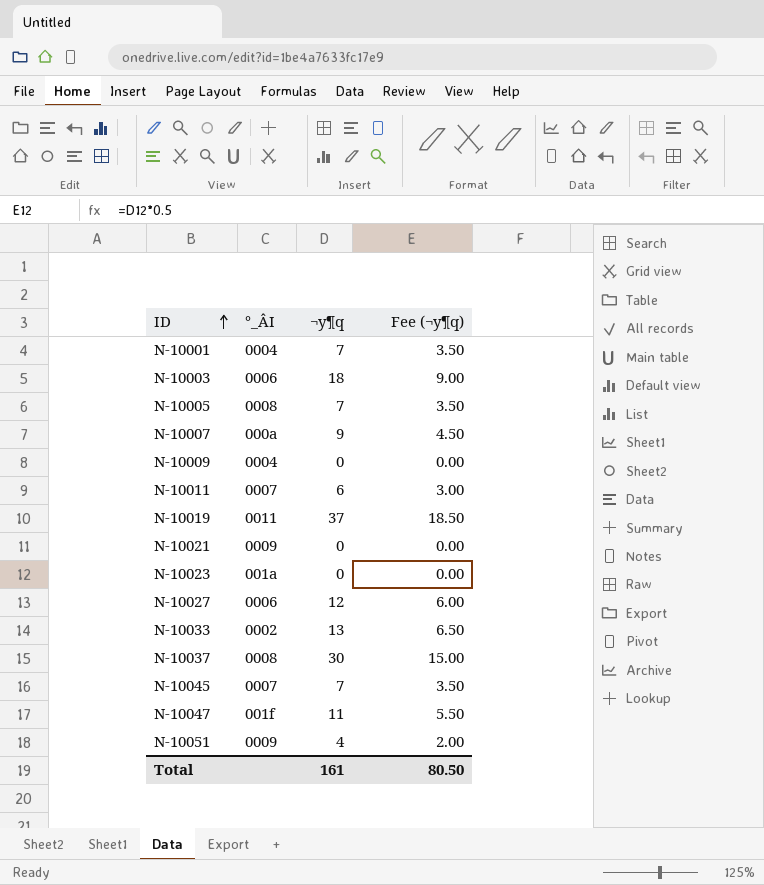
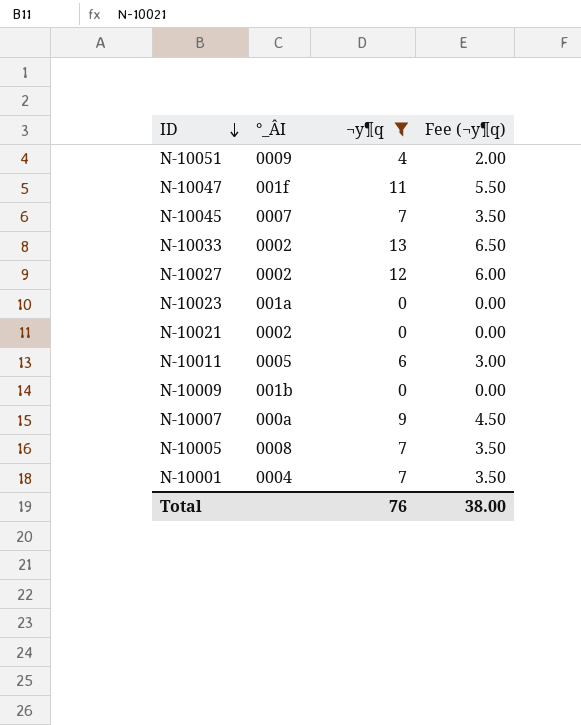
filter: none -> ¬y¶q <= 13
row order: ID ascending -> ID descending
N-10027 | °_ÂI: 0006 -> 0002
N-10021 | °_ÂI: 0009 -> 0002
N-10011 | °_ÂI: 0007 -> 0005
N-10009 | °_ÂI: 0004 -> 001b
Total | ¬y¶q: 161 -> 76
Total | Fee (¬y¶q): 80.50 -> 38.00

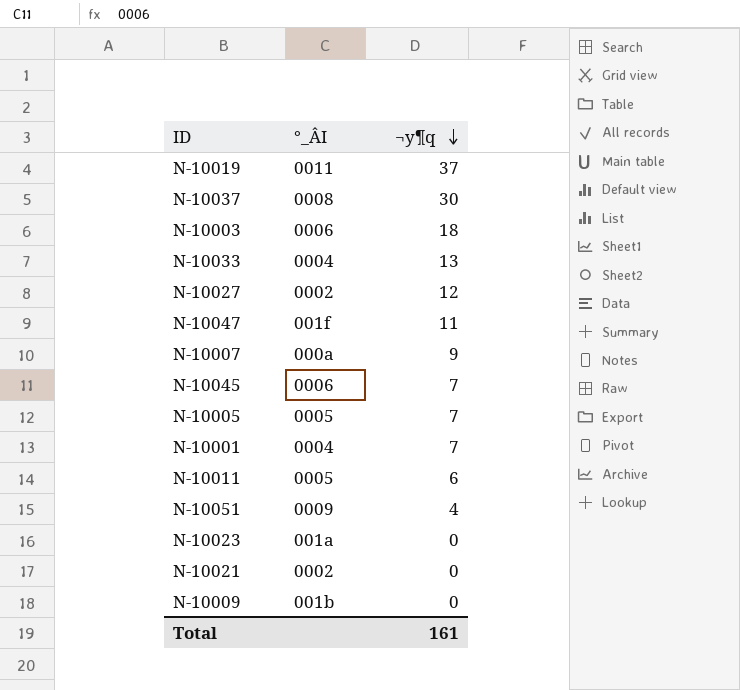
filter: ¬y¶q <= 13 -> none
row order: ID descending -> ¬y¶q descending
column Fee (¬y¶q) | formula: [¬y¶q] * 0.5 -> none
N-10033 | °_ÂI: 0002 -> 0004
N-10045 | °_ÂI: 0007 -> 0006
N-10005 | °_ÂI: 0008 -> 0005
Total | ¬y¶q: 76 -> 161

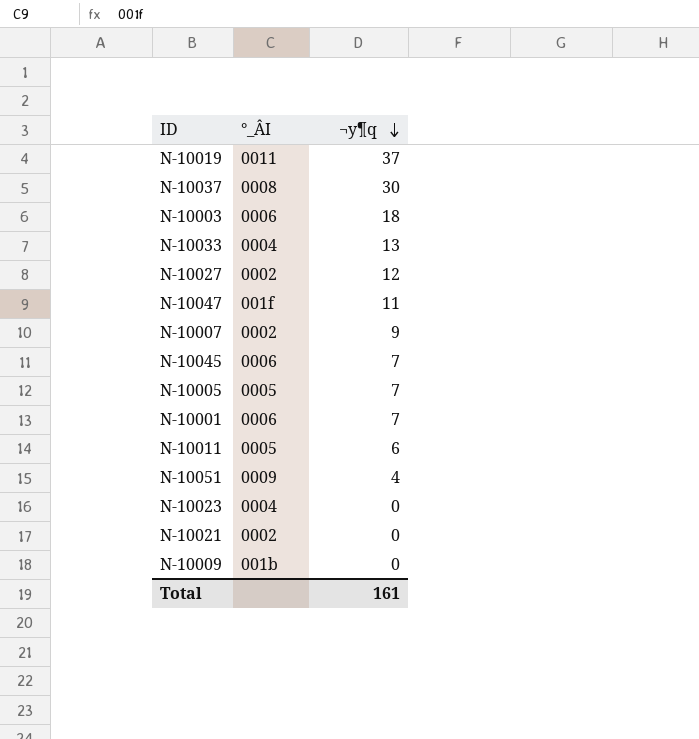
N-10007 | °_ÂI: 000a -> 0002
N-10001 | °_ÂI: 0004 -> 0006
N-10023 | °_ÂI: 001a -> 0004

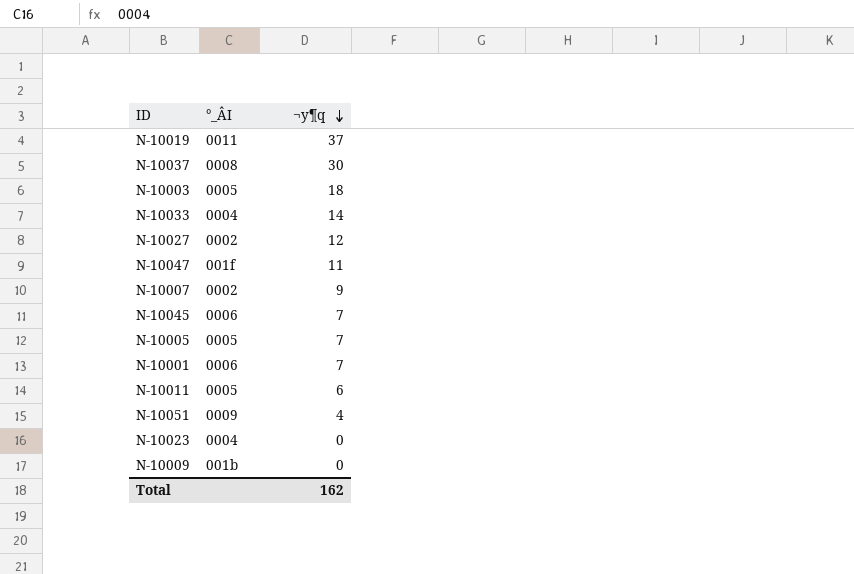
row N-10021: 0002 | 0 -> none
N-10003 | °_ÂI: 0006 -> 0005
N-10033 | ¬y¶q: 13 -> 14
Total | ¬y¶q: 161 -> 162

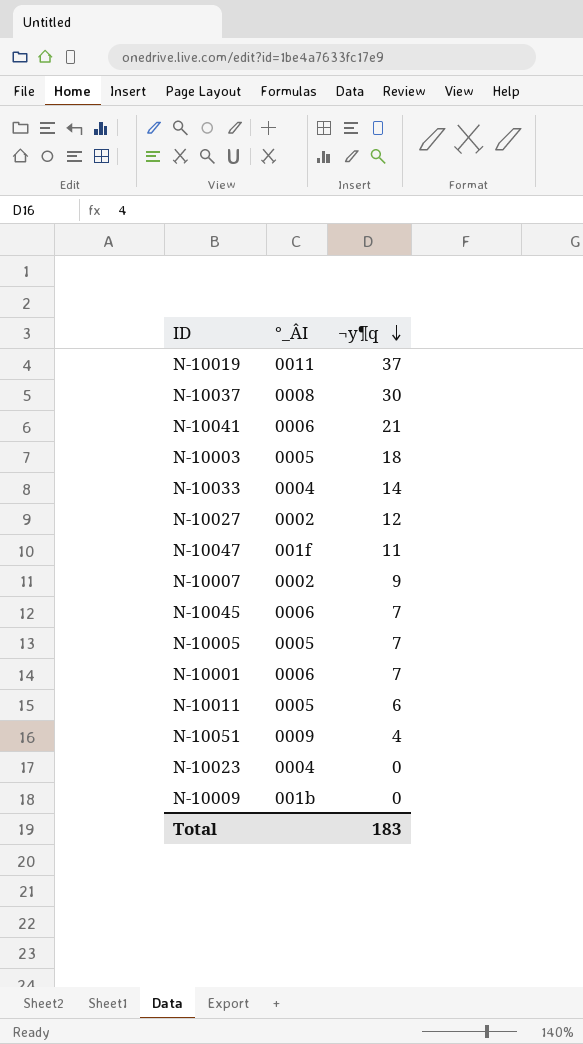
row N-10041: none -> 0006 | 21
Total | ¬y¶q: 162 -> 183

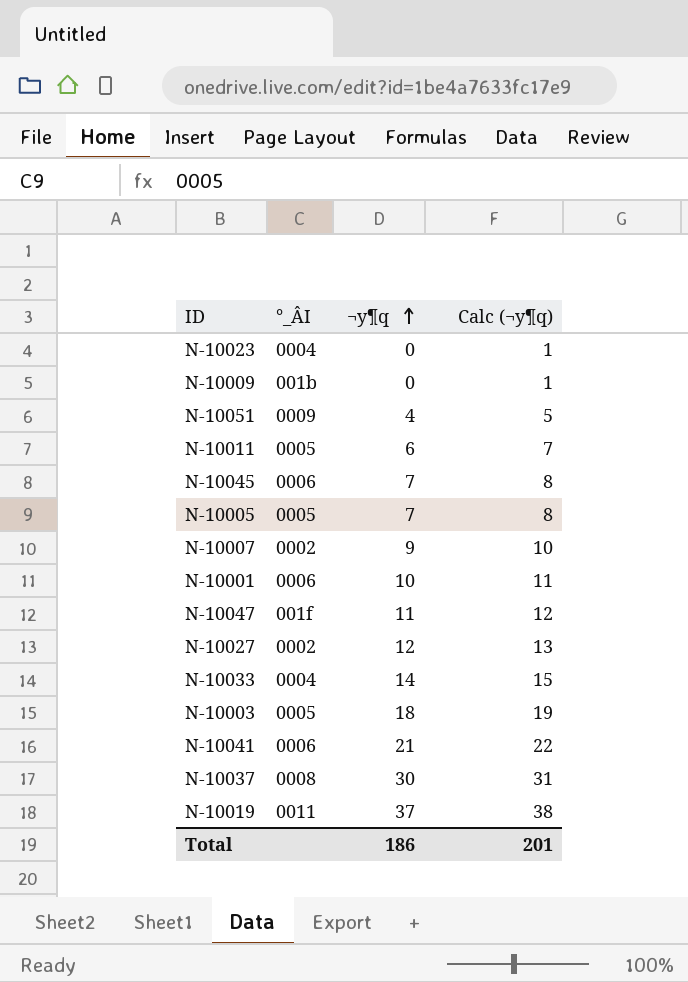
row order: ¬y¶q descending -> ¬y¶q ascending
column Calc (¬y¶q) | formula: none -> [¬y¶q] + 1
N-10001 | ¬y¶q: 7 -> 10
Total | ¬y¶q: 183 -> 186

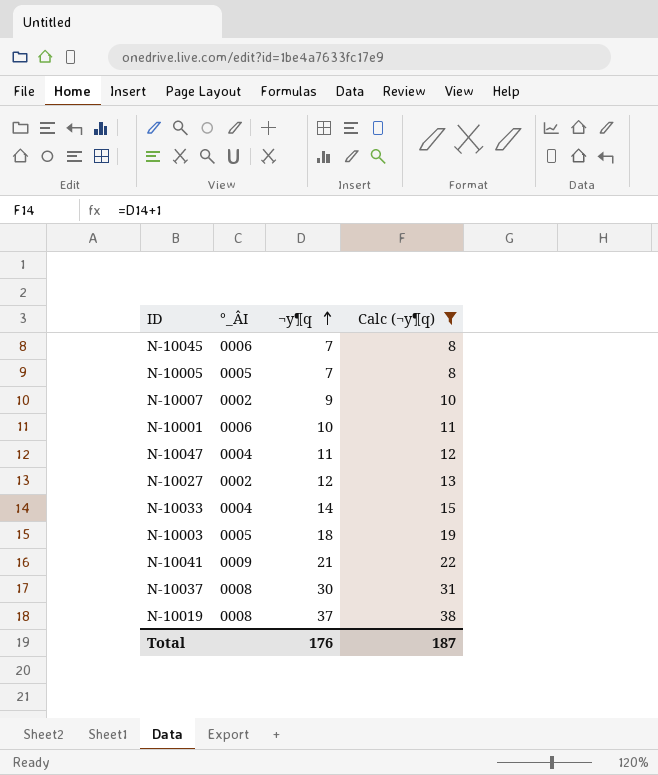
filter: none -> Calc (¬y¶q) >= 8
N-10047 | °_ÂI: 001f -> 0004
N-10041 | °_ÂI: 0006 -> 0009
N-10019 | °_ÂI: 0011 -> 0008
Total | ¬y¶q: 186 -> 176
Total | Calc (¬y¶q): 201 -> 187

